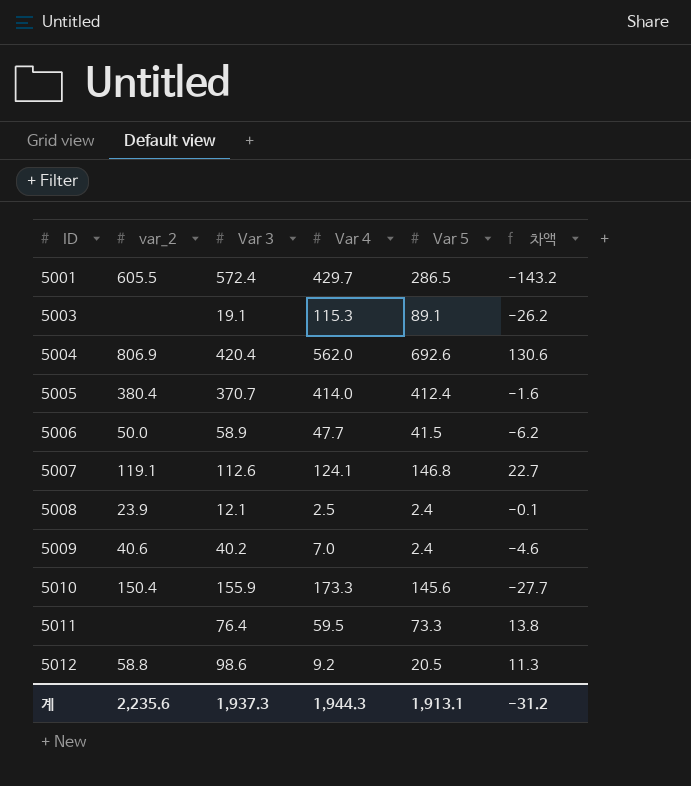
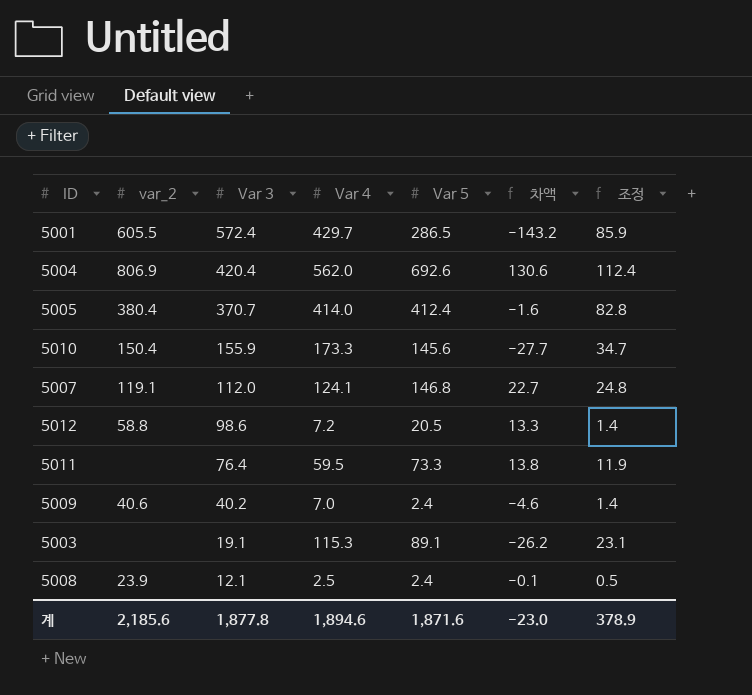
row order: ID ascending -> Var 3 descending
column 조정 | formula: none -> [Var 4] * 0.2
row 5006: 50.0 | 58.9 | 47.7 | 41.5 | -6.2 -> none
5007 | Var 3: 112.6 -> 112.0
5012 | Var 4: 9.2 -> 7.2
5012 | 차액: 11.3 -> 13.3
계 | var_2: 2,235.6 -> 2,185.6
계 | Var 3: 1,937.3 -> 1,877.8
계 | Var 4: 1,944.3 -> 1,894.6
계 | Var 5: 1,913.1 -> 1,871.6
계 | 차액: -31.2 -> -23.0

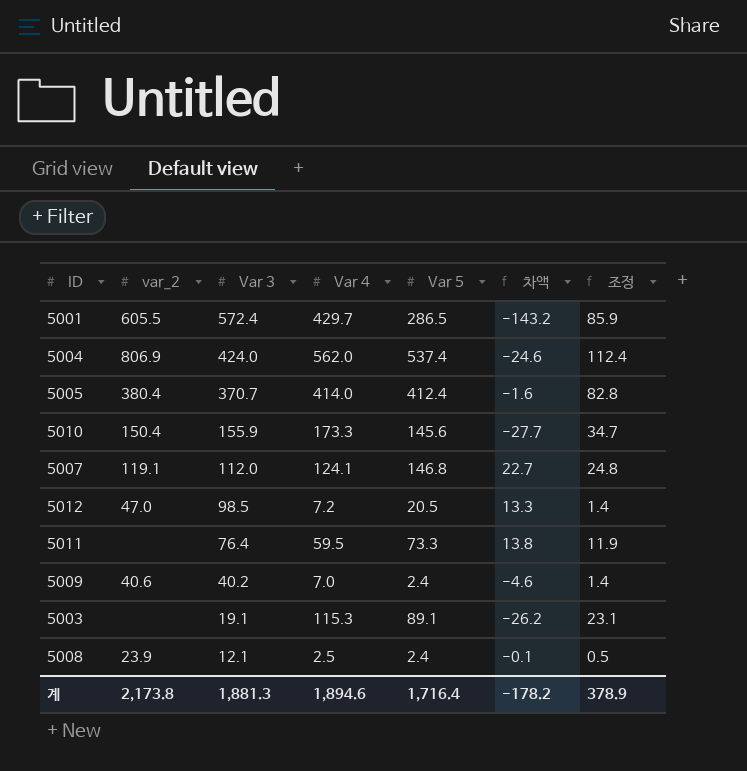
5004 | Var 3: 420.4 -> 424.0
5004 | Var 5: 692.6 -> 537.4
5004 | 차액: 130.6 -> -24.6
5012 | var_2: 58.8 -> 47.0
5012 | Var 3: 98.6 -> 98.5
계 | var_2: 2,185.6 -> 2,173.8
계 | Var 3: 1,877.8 -> 1,881.3
계 | Var 5: 1,871.6 -> 1,716.4
계 | 차액: -23.0 -> -178.2

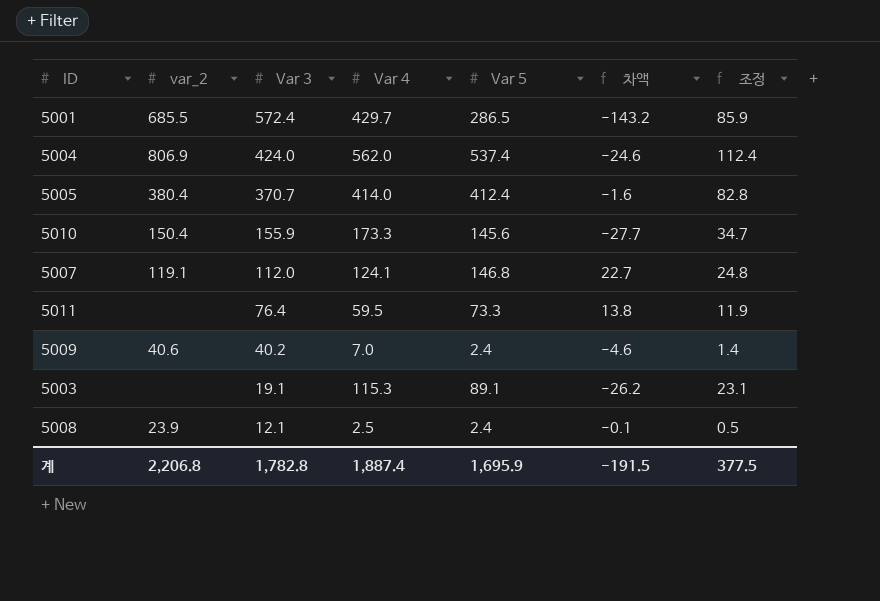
row 5012: 47.0 | 98.5 | 7.2 | 20.5 | 13.3 | 1.4 -> none
5001 | var_2: 605.5 -> 685.5
계 | var_2: 2,173.8 -> 2,206.8
계 | Var 3: 1,881.3 -> 1,782.8
계 | Var 4: 1,894.6 -> 1,887.4
계 | Var 5: 1,716.4 -> 1,695.9
계 | 차액: -178.2 -> -191.5
계 | 조정: 378.9 -> 377.5

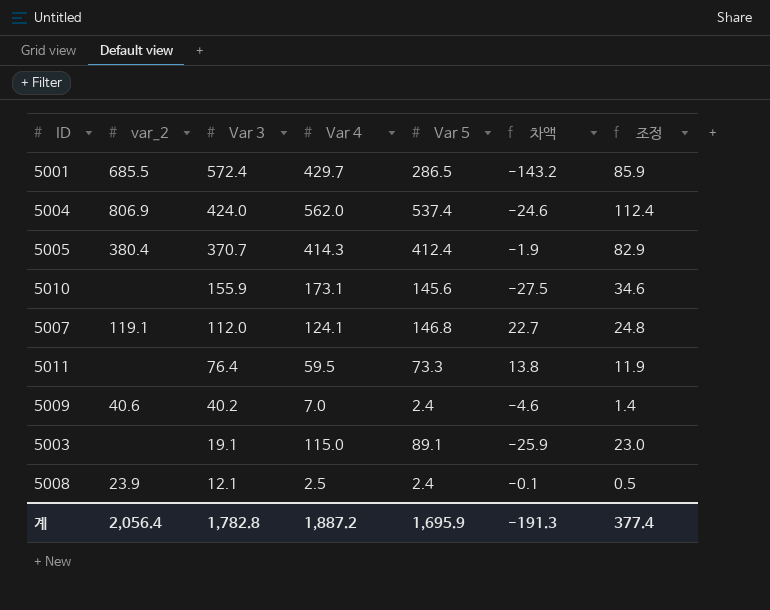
5005 | Var 4: 414.0 -> 414.3
5005 | 차액: -1.6 -> -1.9
5005 | 조정: 82.8 -> 82.9
5010 | var_2: 150.4 -> none
5010 | Var 4: 173.3 -> 173.1
5010 | 차액: -27.7 -> -27.5
5010 | 조정: 34.7 -> 34.6
5003 | Var 4: 115.3 -> 115.0
5003 | 차액: -26.2 -> -25.9
5003 | 조정: 23.1 -> 23.0
계 | var_2: 2,206.8 -> 2,056.4
계 | Var 4: 1,887.4 -> 1,887.2
계 | 차액: -191.5 -> -191.3
계 | 조정: 377.5 -> 377.4

